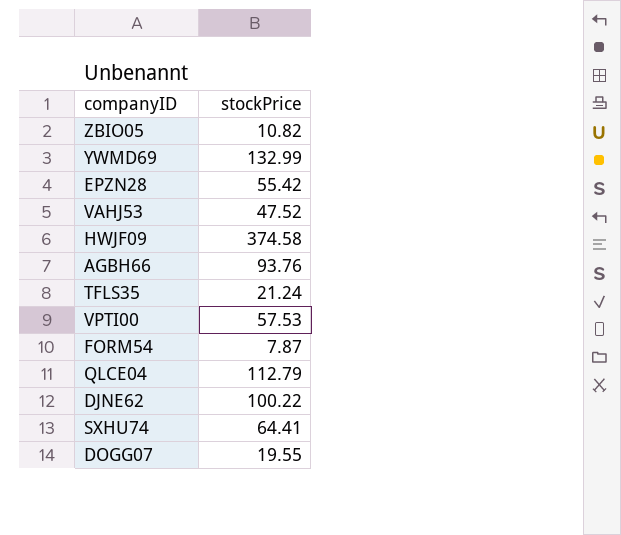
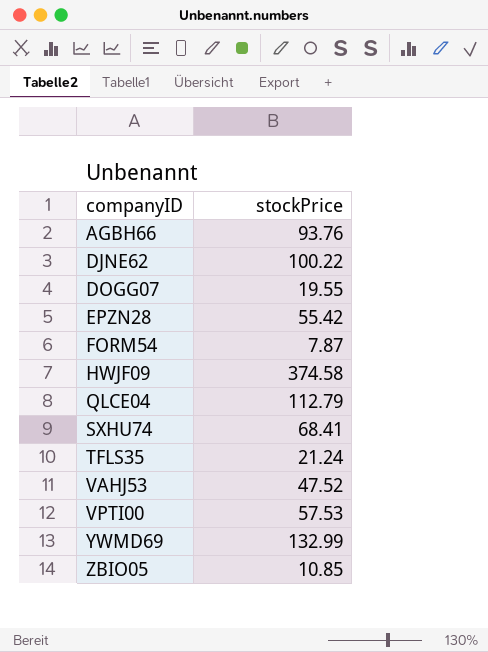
row order: none -> companyID ascending
SXHU74 | stockPrice: 64.41 -> 68.41
ZBIO05 | stockPrice: 10.82 -> 10.85

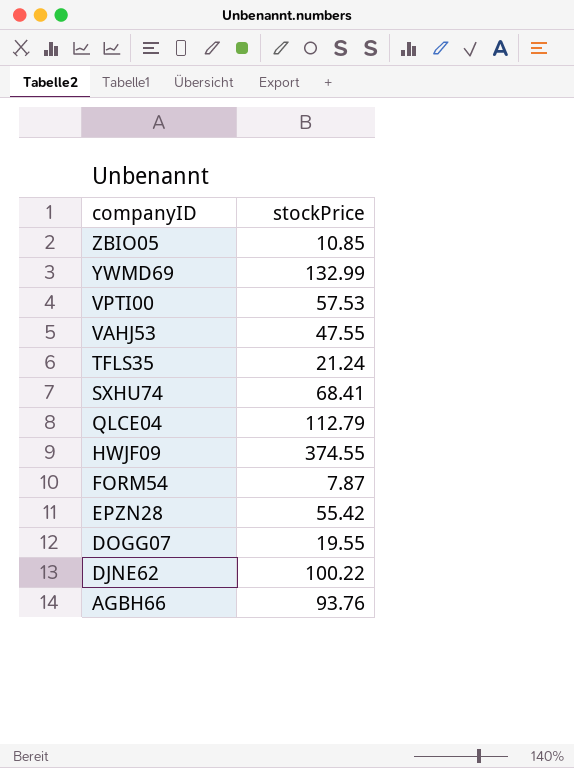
row order: companyID ascending -> companyID descending
VAHJ53 | stockPrice: 47.52 -> 47.55
HWJF09 | stockPrice: 374.58 -> 374.55

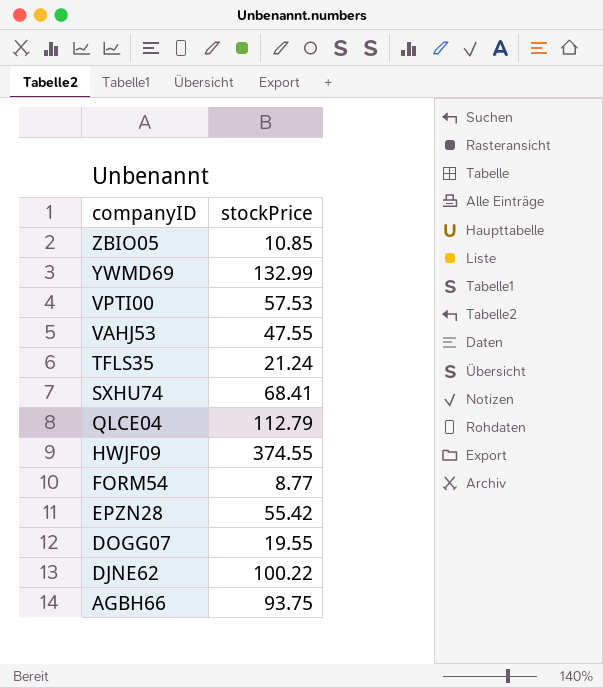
FORM54 | stockPrice: 7.87 -> 8.77
AGBH66 | stockPrice: 93.76 -> 93.75

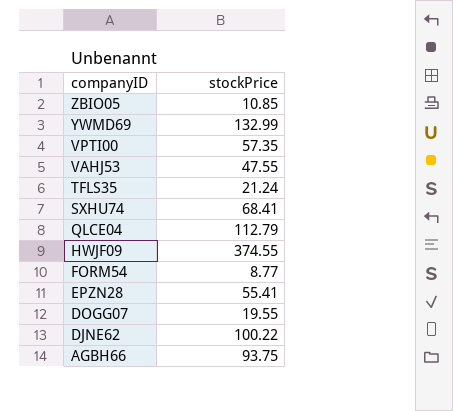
VPTI00 | stockPrice: 57.53 -> 57.35
EPZN28 | stockPrice: 55.42 -> 55.41

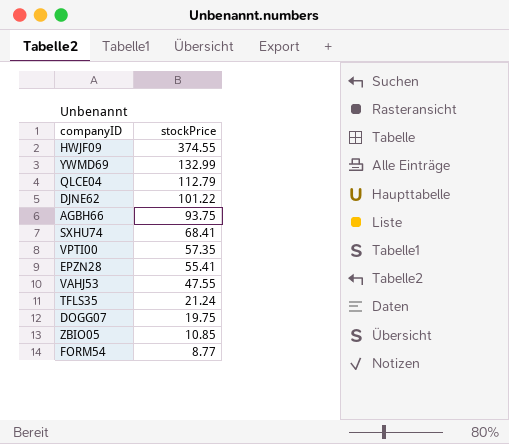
row order: companyID descending -> stockPrice descending
DJNE62 | stockPrice: 100.22 -> 101.22
DOGG07 | stockPrice: 19.55 -> 19.75

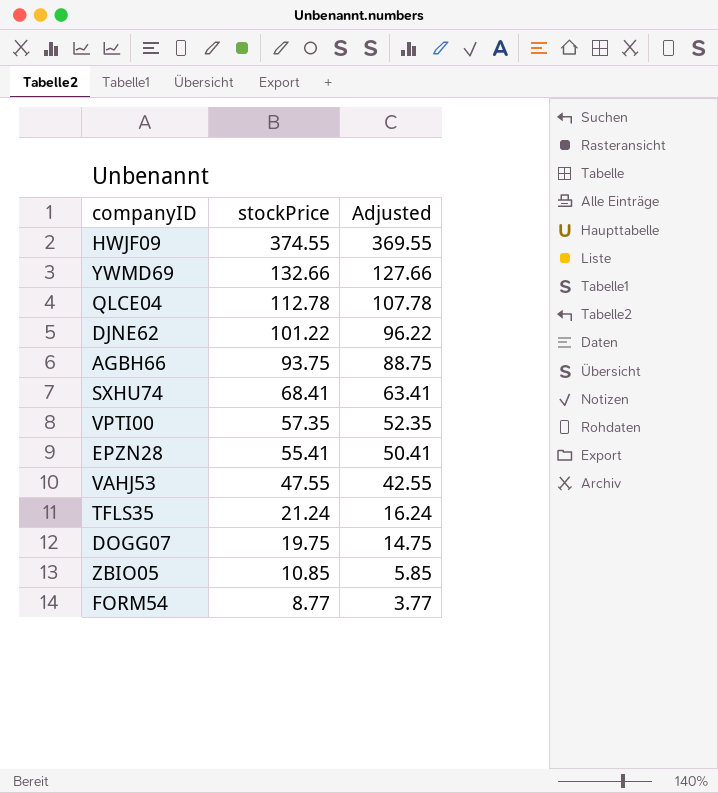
column Adjusted | formula: none -> [stockPrice] - 5
YWMD69 | stockPrice: 132.99 -> 132.66
QLCE04 | stockPrice: 112.79 -> 112.78

